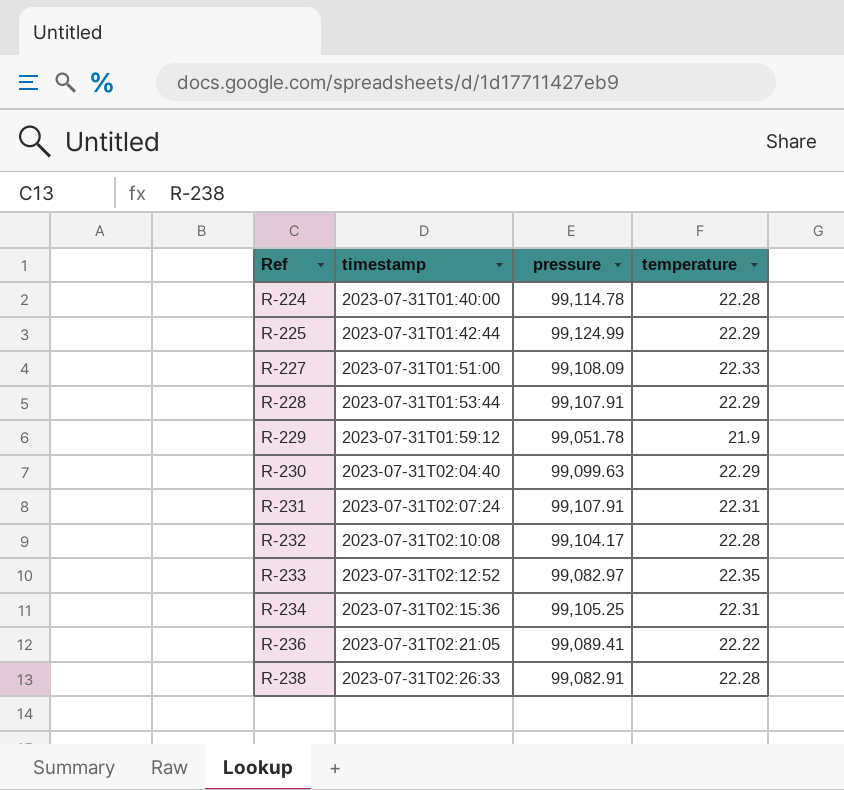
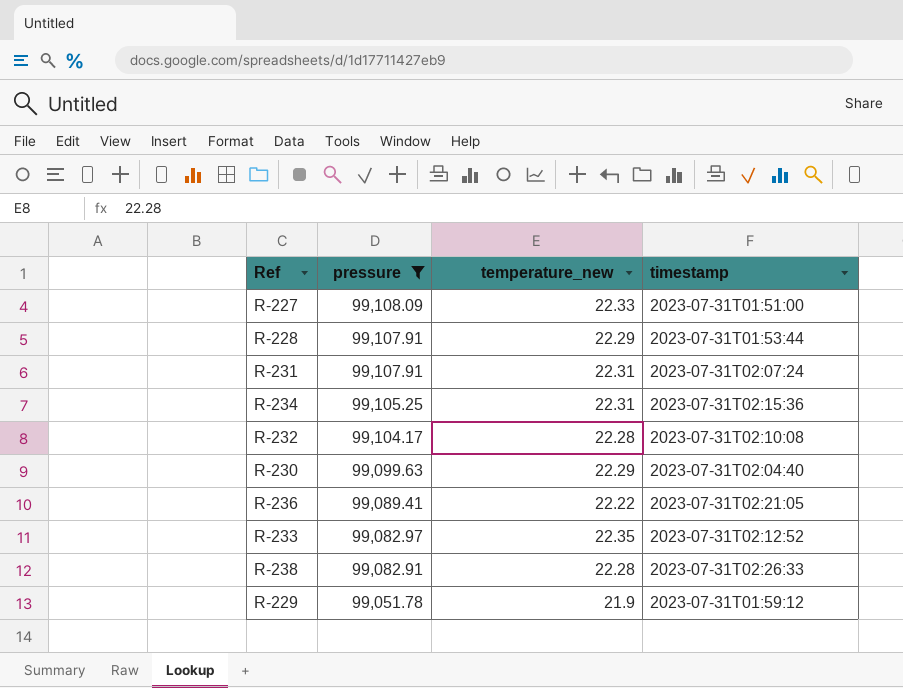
filter: none -> pressure <= 99,108.09
row order: Ref ascending -> pressure descending
column name: temperature -> temperature_new
column timestamp | position: 2 -> 4

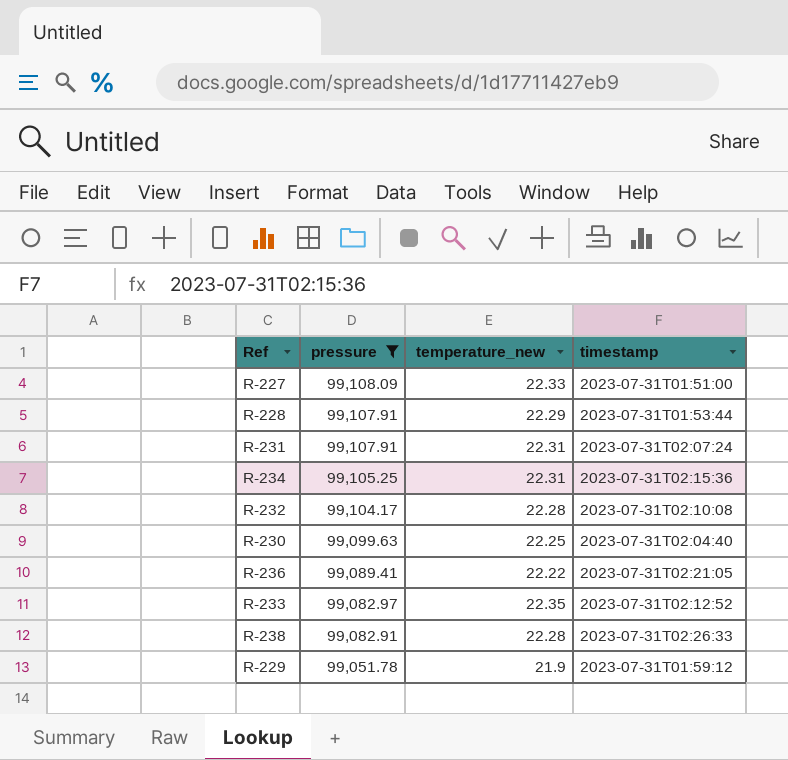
R-230 | temperature_new: 22.29 -> 22.25

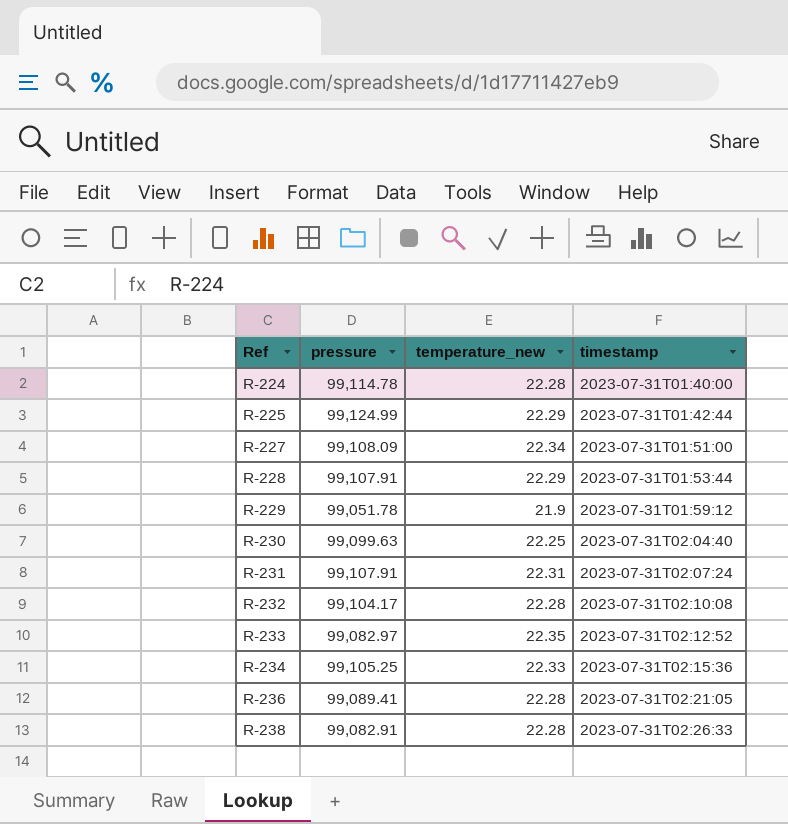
filter: pressure <= 99,108.09 -> none
row order: pressure descending -> Ref ascending
R-227 | temperature_new: 22.33 -> 22.34
R-234 | temperature_new: 22.31 -> 22.33
R-236 | temperature_new: 22.22 -> 22.28

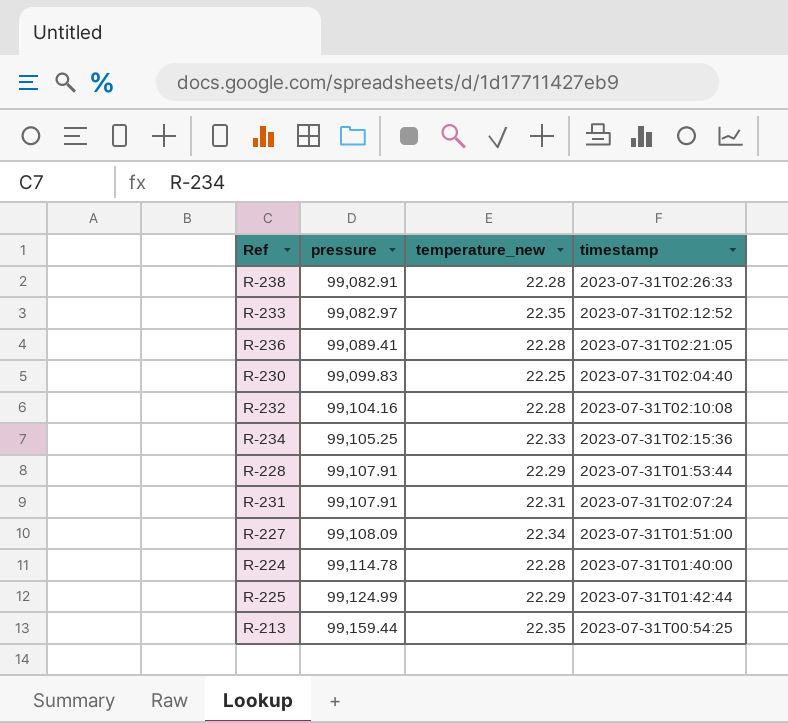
row order: Ref ascending -> pressure ascending
row R-229: 99,051.78 | 21.9 | 2023-07-31T01:59:12 -> none
R-230 | pressure: 99,099.63 -> 99,099.83
R-232 | pressure: 99,104.17 -> 99,104.16
row R-213: none -> 99,159.44 | 22.35 | 2023-07-31T00:54:25

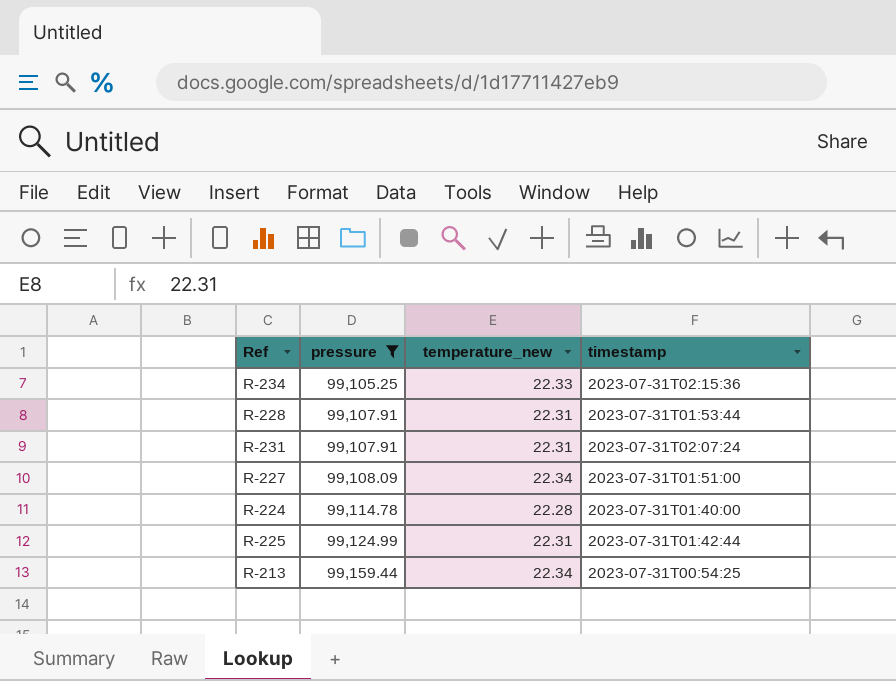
filter: none -> pressure >= 99,105.25
R-228 | temperature_new: 22.29 -> 22.31
R-225 | temperature_new: 22.29 -> 22.31
R-213 | temperature_new: 22.35 -> 22.34

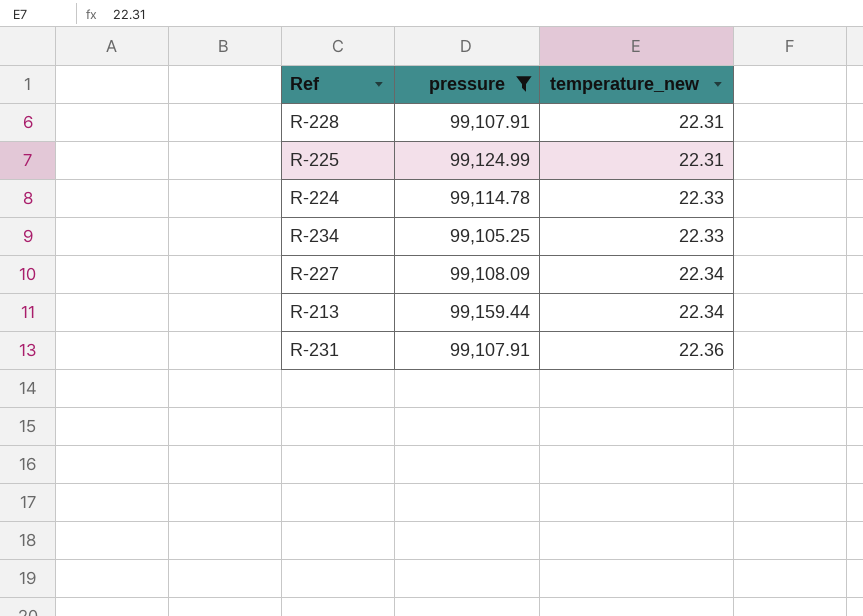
row order: pressure ascending -> temperature_new ascending
column timestamp | position: 4 -> none
R-224 | temperature_new: 22.28 -> 22.33
R-231 | temperature_new: 22.31 -> 22.36

